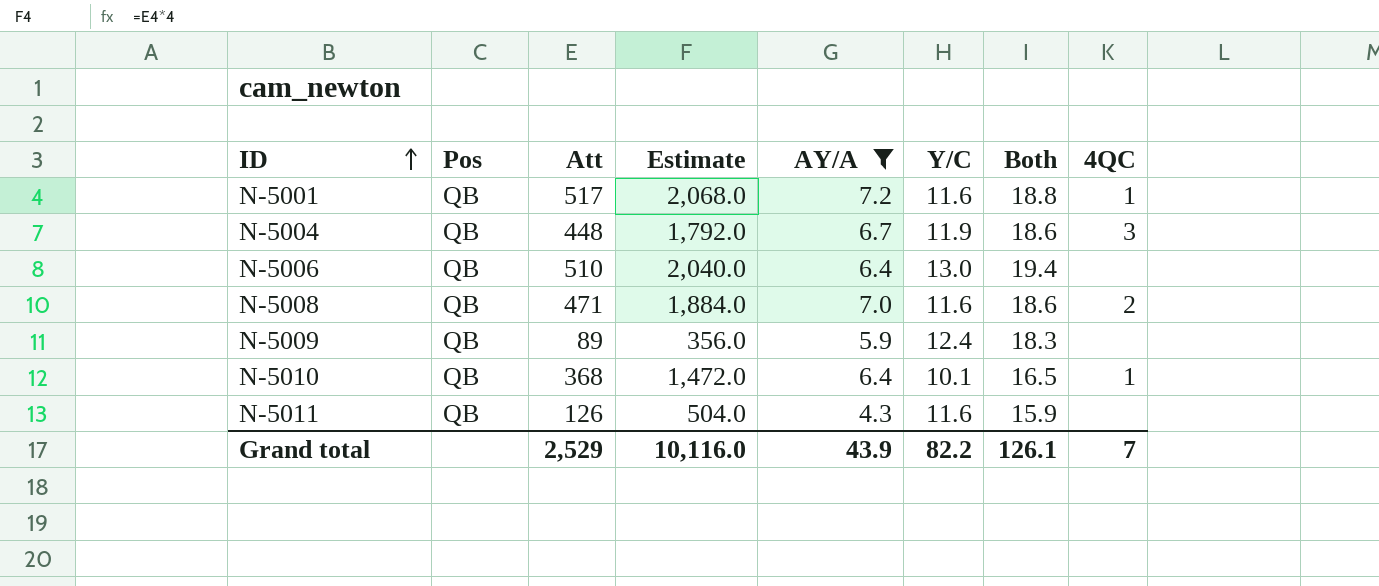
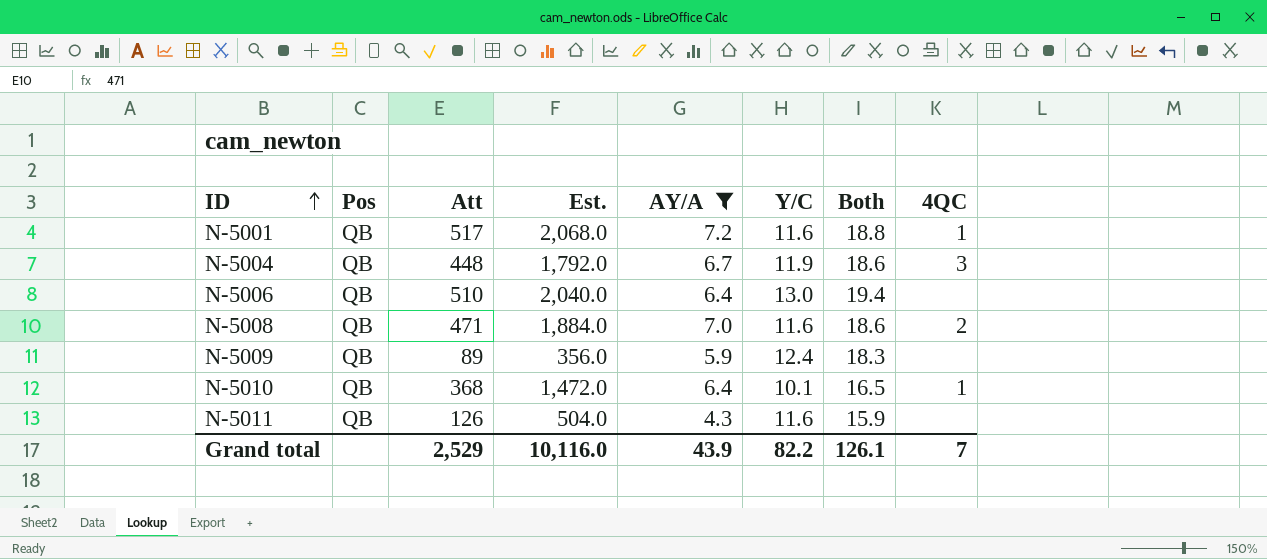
column name: Estimate -> Est.

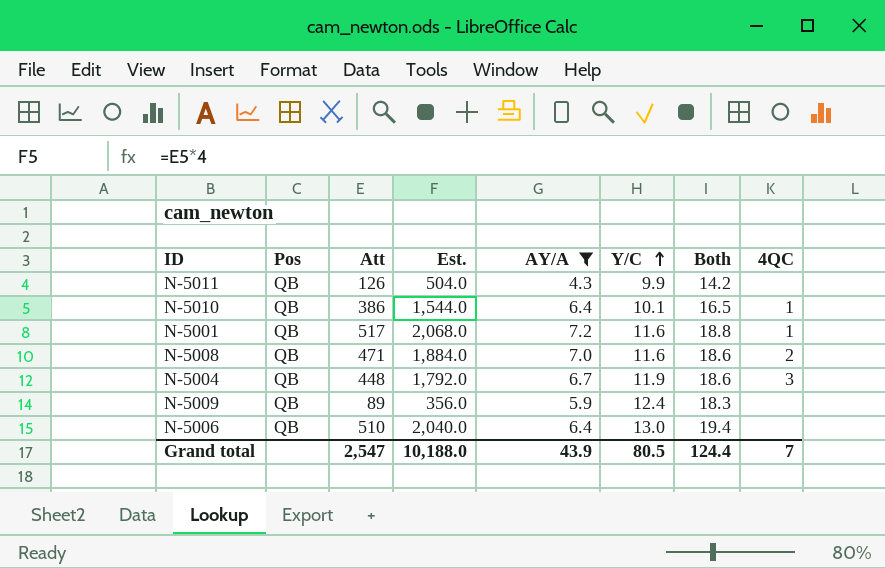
row order: ID ascending -> Y/C ascending
N-5011 | Y/C: 11.6 -> 9.9
N-5011 | Both: 15.9 -> 14.2
N-5010 | Att: 368 -> 386
N-5010 | Est.: 1,472.0 -> 1,544.0
Grand total | Att: 2,529 -> 2,547
Grand total | Est.: 10,116.0 -> 10,188.0
Grand total | Y/C: 82.2 -> 80.5
Grand total | Both: 126.1 -> 124.4

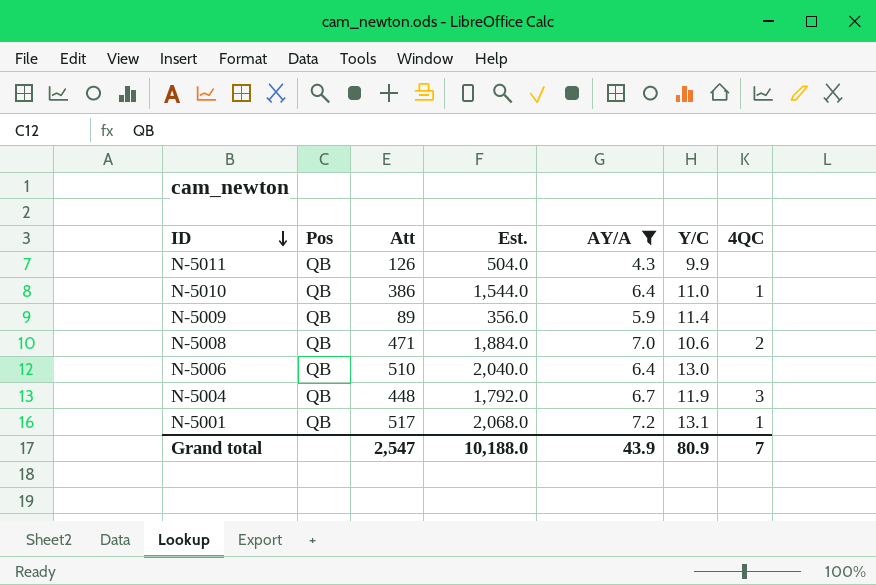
row order: Y/C ascending -> ID descending
column Both | formula: [AY/A] + [Y/C] -> none
N-5010 | Y/C: 10.1 -> 11.0
N-5009 | Y/C: 12.4 -> 11.4
N-5008 | Y/C: 11.6 -> 10.6
N-5001 | Y/C: 11.6 -> 13.1
Grand total | Y/C: 80.5 -> 80.9

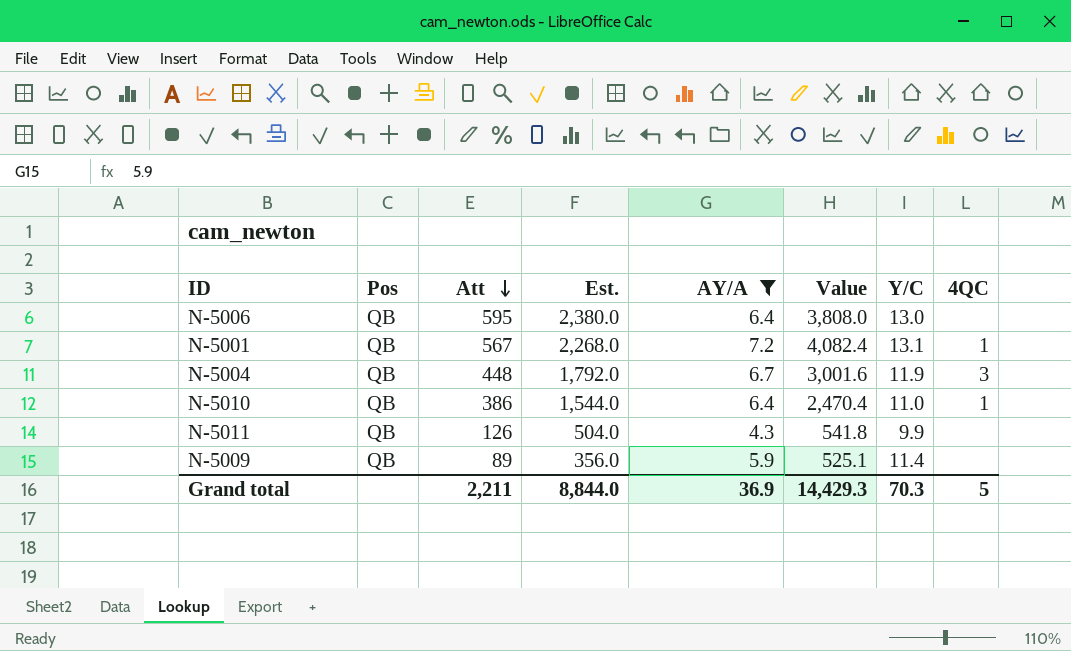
row order: ID descending -> Att descending
column Value | formula: none -> [Att] * [AY/A]
row N-5008: QB | 471 | 1,884.0 | 7.0 | 10.6 | 2 -> none
N-5006 | Att: 510 -> 595
N-5006 | Est.: 2,040.0 -> 2,380.0
N-5001 | Att: 517 -> 567
N-5001 | Est.: 2,068.0 -> 2,268.0
Grand total | Att: 2,547 -> 2,211
Grand total | Est.: 10,188.0 -> 8,844.0
Grand total | AY/A: 43.9 -> 36.9
Grand total | Y/C: 80.9 -> 70.3
Grand total | 4QC: 7 -> 5

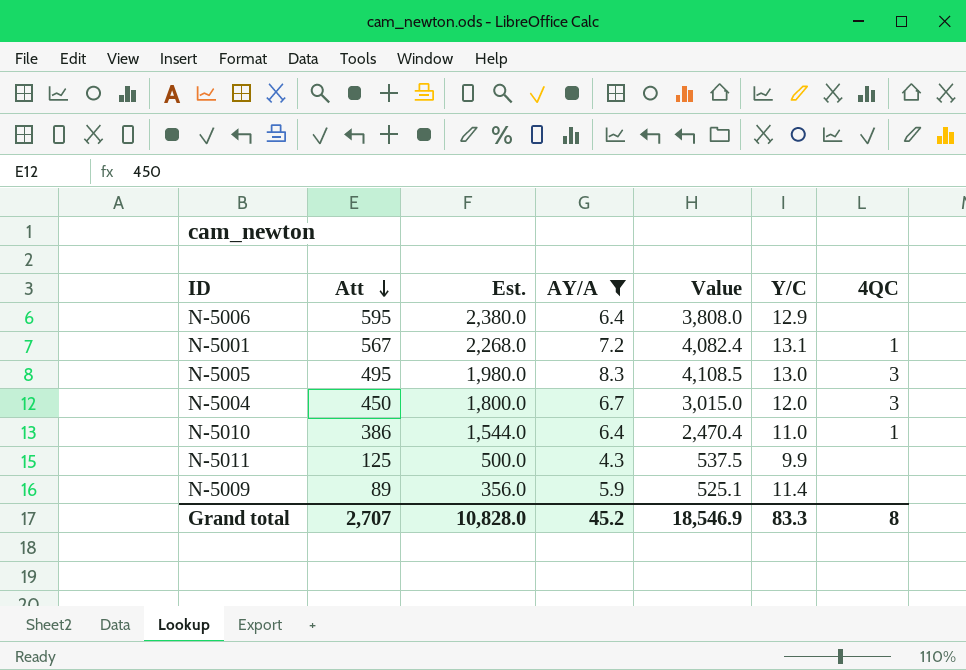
column Pos | position: 2 -> none
N-5006 | Y/C: 13.0 -> 12.9
row N-5005: none -> 495 | 1,980.0 | 8.3 | 4,108.5 | 13.0 | 3
N-5004 | Att: 448 -> 450
N-5004 | Est.: 1,792.0 -> 1,800.0
N-5004 | Value: 3,001.6 -> 3,015.0
N-5004 | Y/C: 11.9 -> 12.0
N-5011 | Att: 126 -> 125
N-5011 | Est.: 504.0 -> 500.0
N-5011 | Value: 541.8 -> 537.5
Grand total | Att: 2,211 -> 2,707
Grand total | Est.: 8,844.0 -> 10,828.0
Grand total | AY/A: 36.9 -> 45.2
Grand total | Value: 14,429.3 -> 18,546.9
Grand total | Y/C: 70.3 -> 83.3
Grand total | 4QC: 5 -> 8

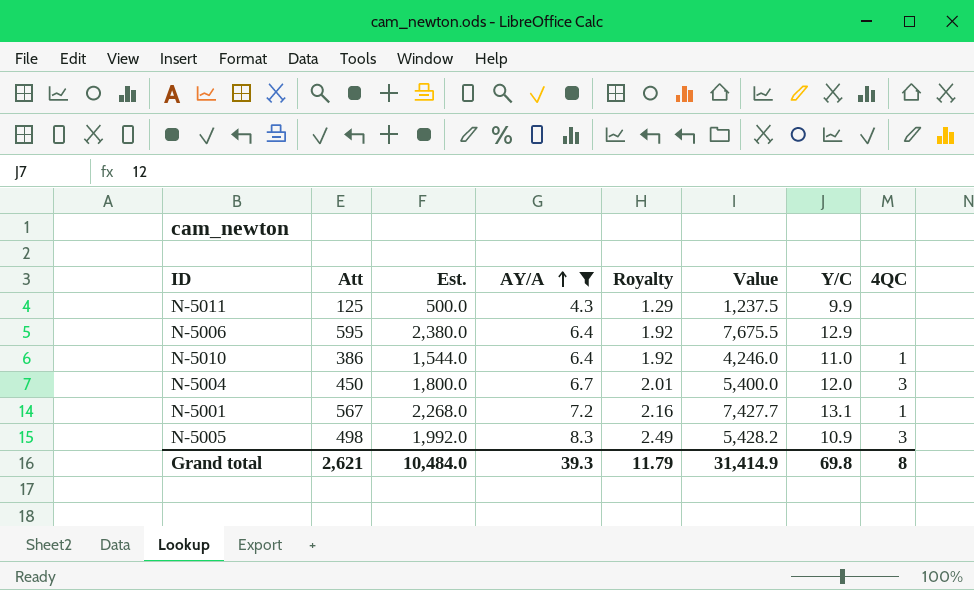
row order: Att descending -> AY/A ascending
column Royalty | formula: none -> [AY/A] * 0.3
column Value | formula: [Att] * [AY/A] -> [Att] * [Y/C]
row N-5009: 89 | 356.0 | 5.9 | 525.1 | 11.4 | none -> none
N-5005 | Att: 495 -> 498
N-5005 | Est.: 1,980.0 -> 1,992.0
N-5005 | Y/C: 13.0 -> 10.9
Grand total | Att: 2,707 -> 2,621
Grand total | Est.: 10,828.0 -> 10,484.0
Grand total | AY/A: 45.2 -> 39.3
Grand total | Value: 18,546.9 -> 31,414.9
Grand total | Y/C: 83.3 -> 69.8

